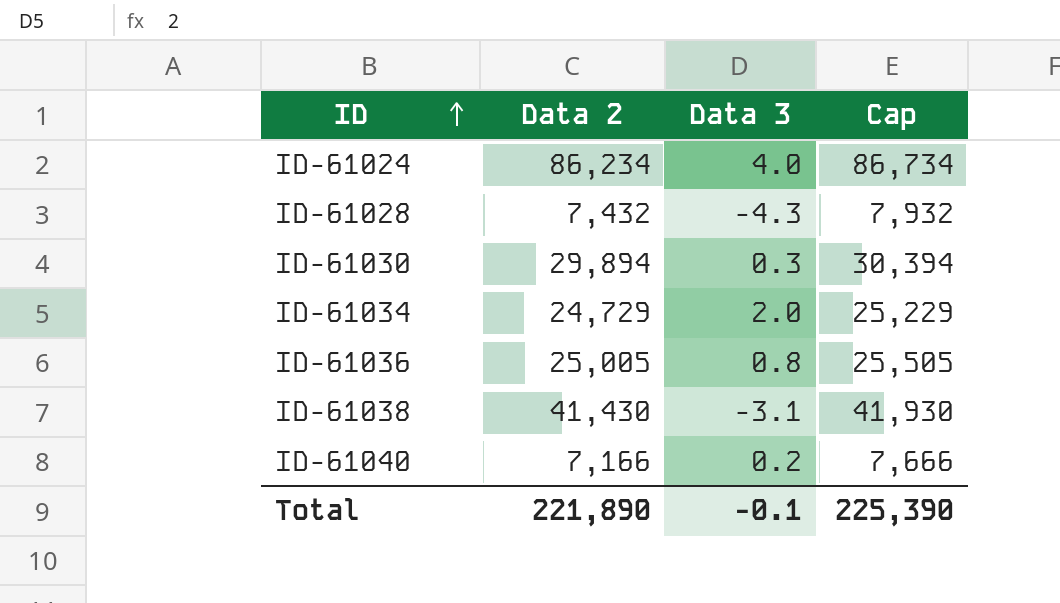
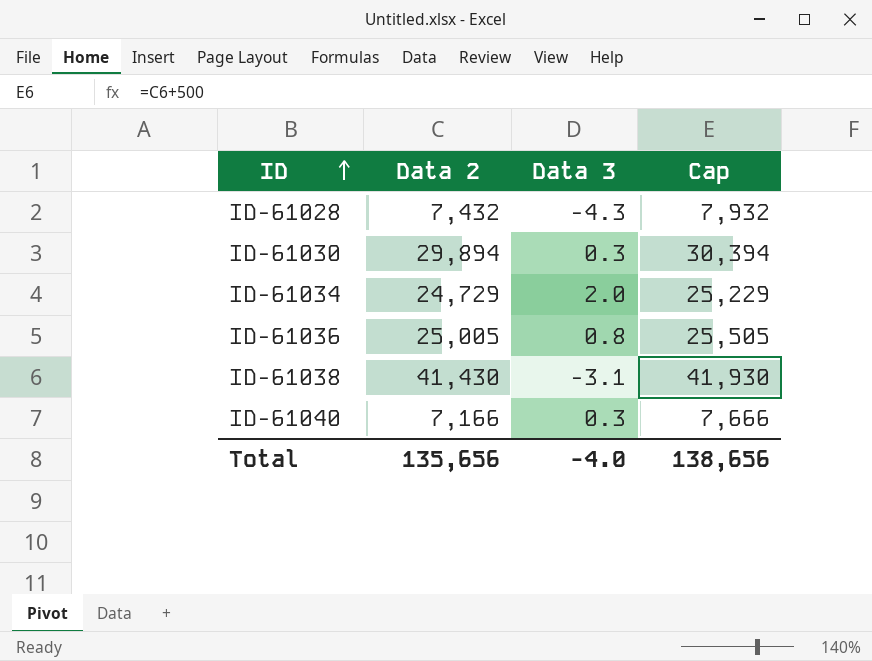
row ID-61024: 86,234 | 4.0 | 86,734 -> none
ID-61040 | Data 3: 0.2 -> 0.3
Total | Data 2: 221,890 -> 135,656
Total | Data 3: -0.1 -> -4.0
Total | Cap: 225,390 -> 138,656

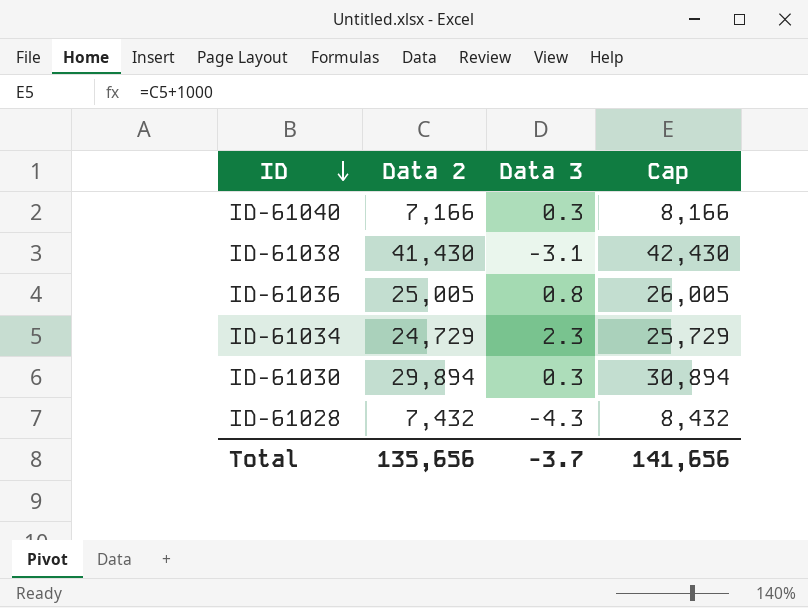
row order: ID ascending -> ID descending
column Cap | formula: [Data 2] + 500 -> [Data 2] + 1000
ID-61034 | Data 3: 2.0 -> 2.3
Total | Data 3: -4.0 -> -3.7
Total | Cap: 138,656 -> 141,656

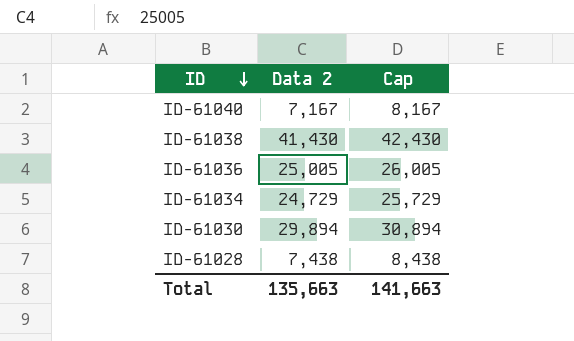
column Data 3 | position: 3 -> none
ID-61040 | Data 2: 7,166 -> 7,167
ID-61040 | Cap: 8,166 -> 8,167
ID-61028 | Data 2: 7,432 -> 7,438
ID-61028 | Cap: 8,432 -> 8,438
Total | Data 2: 135,656 -> 135,663
Total | Cap: 141,656 -> 141,663

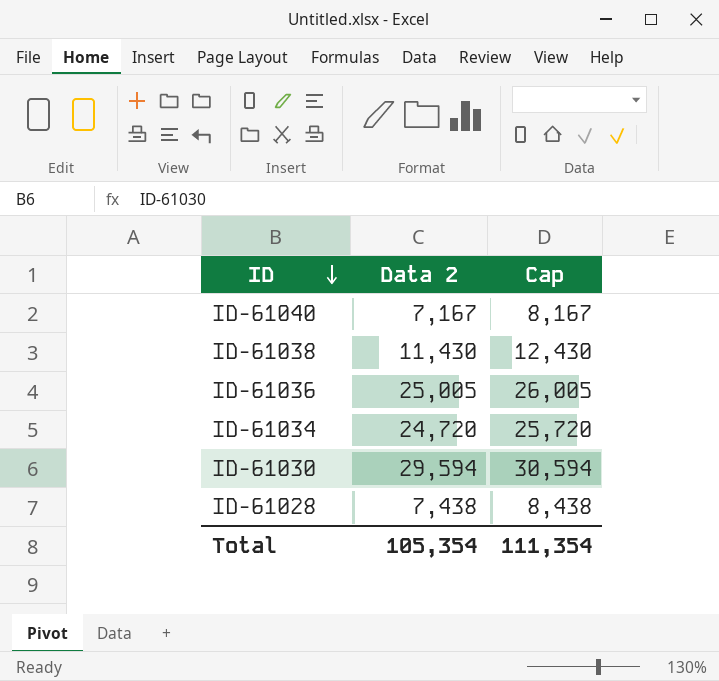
ID-61038 | Data 2: 41,430 -> 11,430
ID-61038 | Cap: 42,430 -> 12,430
ID-61034 | Data 2: 24,729 -> 24,720
ID-61034 | Cap: 25,729 -> 25,720
ID-61030 | Data 2: 29,894 -> 29,594
ID-61030 | Cap: 30,894 -> 30,594
Total | Data 2: 135,663 -> 105,354
Total | Cap: 141,663 -> 111,354

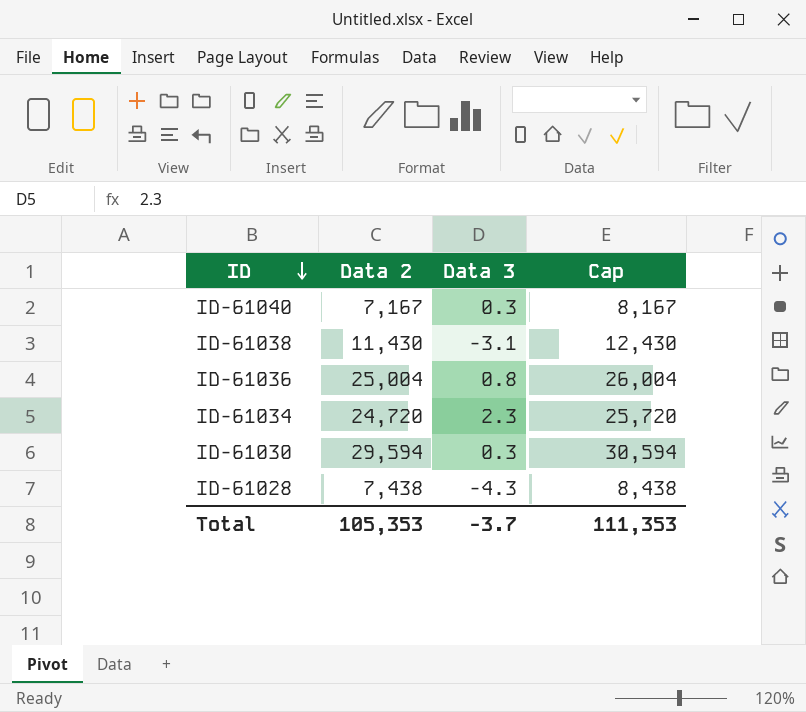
column Data 3 | position: none -> 3
ID-61036 | Data 2: 25,005 -> 25,004
ID-61036 | Cap: 26,005 -> 26,004
Total | Data 2: 105,354 -> 105,353
Total | Cap: 111,354 -> 111,353

